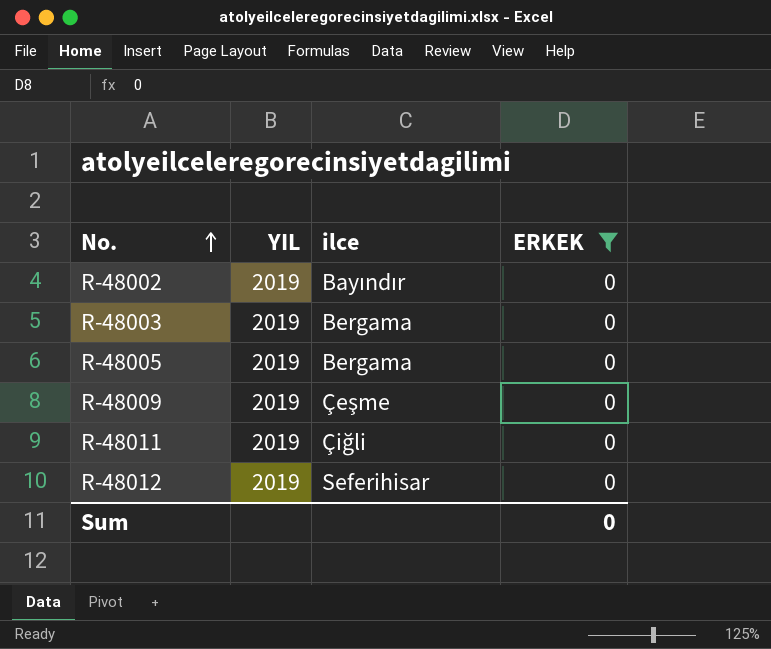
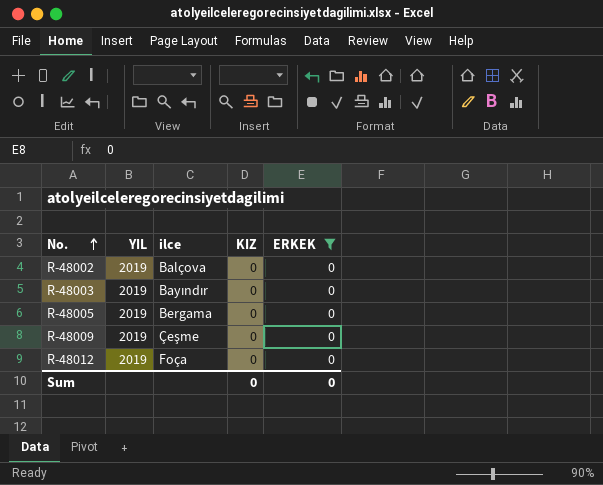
column KIZ | position: none -> 4
row R-48011: 2019 | Çiğli | 0 -> none
R-48002 | ilce: Bayındır -> Balçova
R-48003 | ilce: Bergama -> Bayındır
R-48012 | ilce: Seferihisar -> Foça

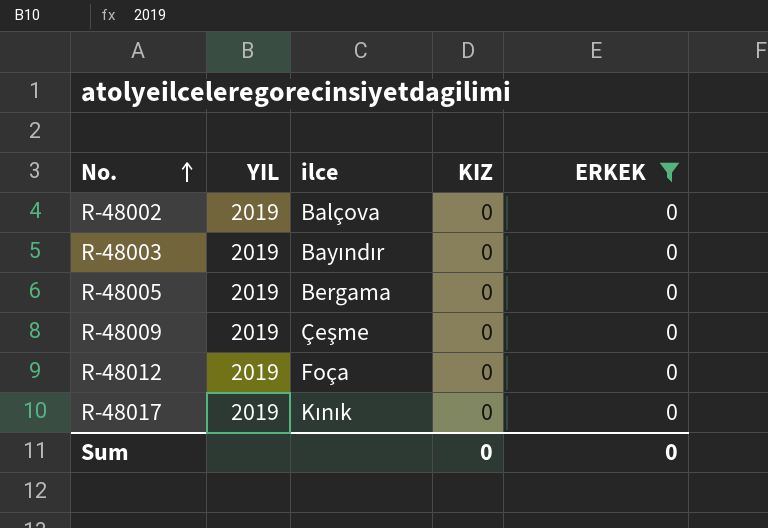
row R-48017: none -> 2019 | Kınık | 0 | 0

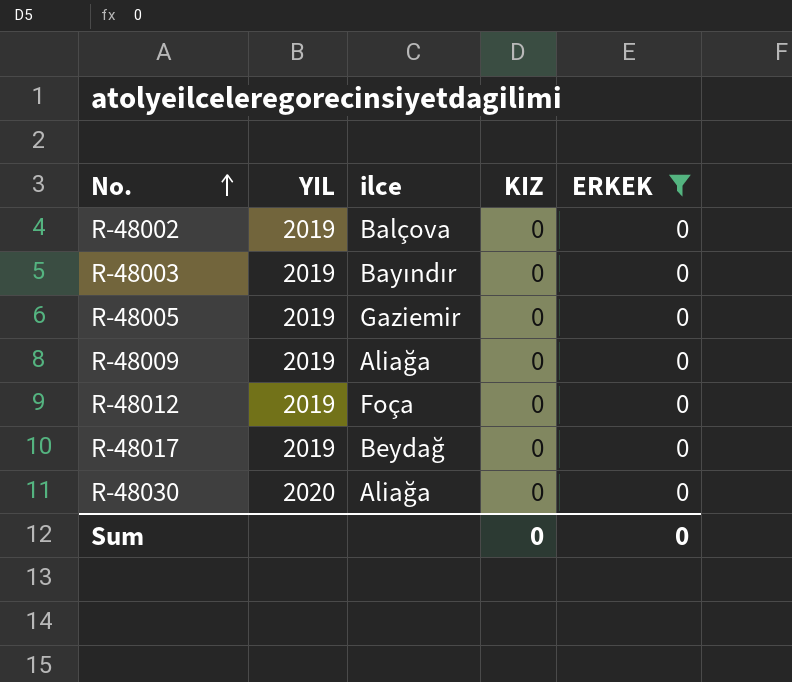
R-48005 | ilce: Bergama -> Gaziemir
R-48009 | ilce: Çeşme -> Aliağa
R-48017 | ilce: Kınık -> Beydağ
row R-48030: none -> 2020 | Aliağa | 0 | 0

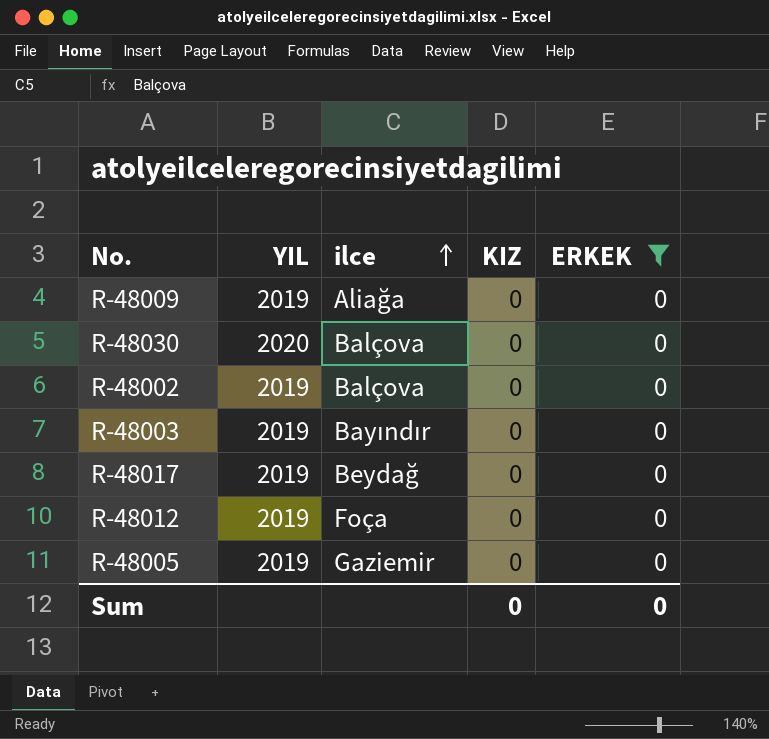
row order: No. ascending -> ilce ascending
R-48030 | ilce: Aliağa -> Balçova

